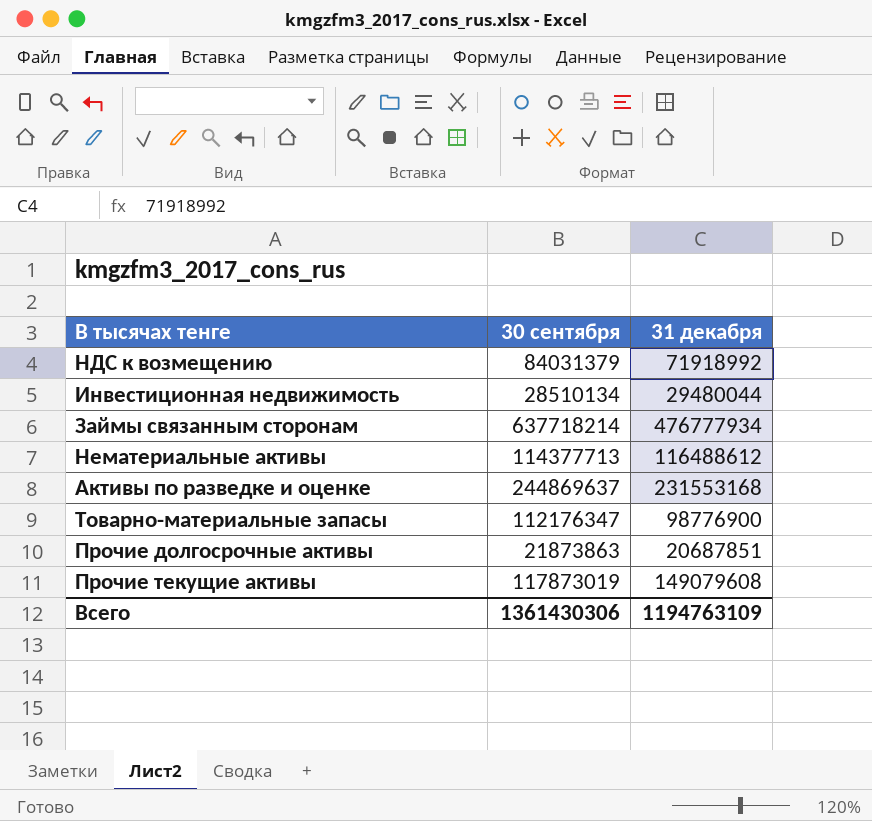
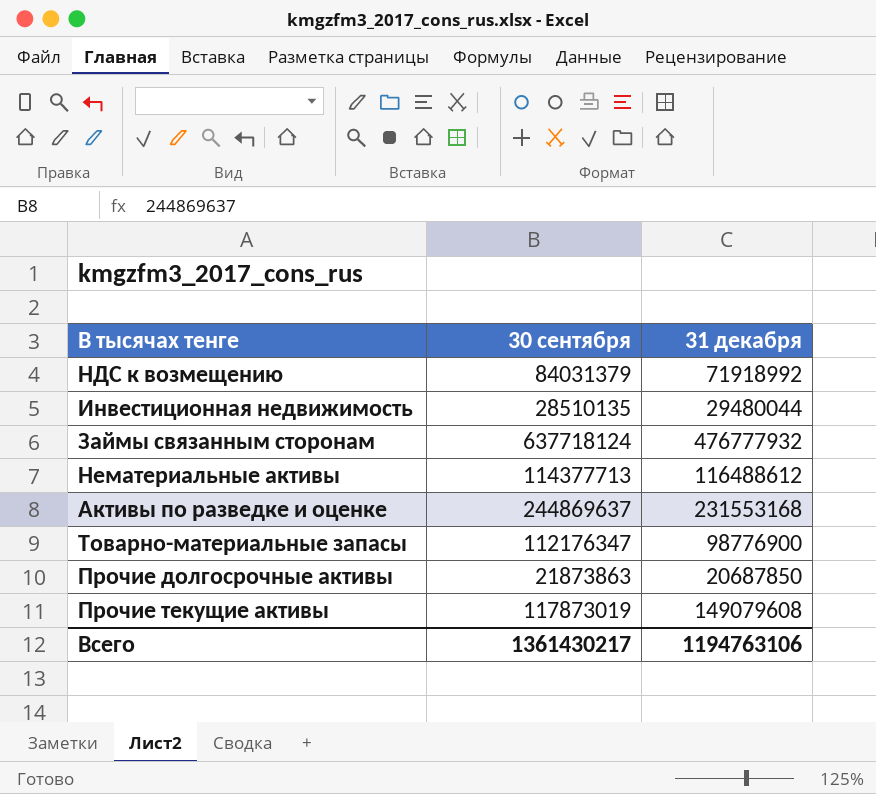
Инвестиционная недвижимость | 30 сентября: 28510134 -> 28510135
Займы связанным сторонам | 30 сентября: 637718214 -> 637718124
Займы связанным сторонам | 31 декабря: 476777934 -> 476777932
Прочие долгосрочные активы | 31 декабря: 20687851 -> 20687850
Всего | 30 сентября: 1361430306 -> 1361430217
Всего | 31 декабря: 1194763109 -> 1194763106

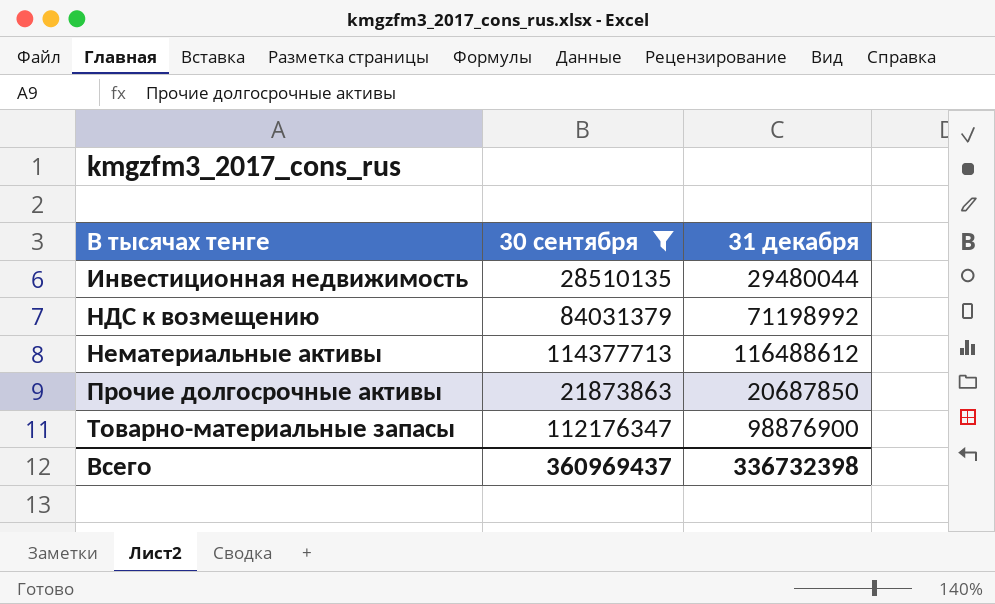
filter: none -> 30 сентября <= 114377713
row order: none -> В тысячах тенге ascending
НДС к возмещению | 31 декабря: 71918992 -> 71198992
Товарно-материальные запасы | 31 декабря: 98776900 -> 98876900
Всего | 30 сентября: 1361430217 -> 360969437
Всего | 31 декабря: 1194763106 -> 336732398

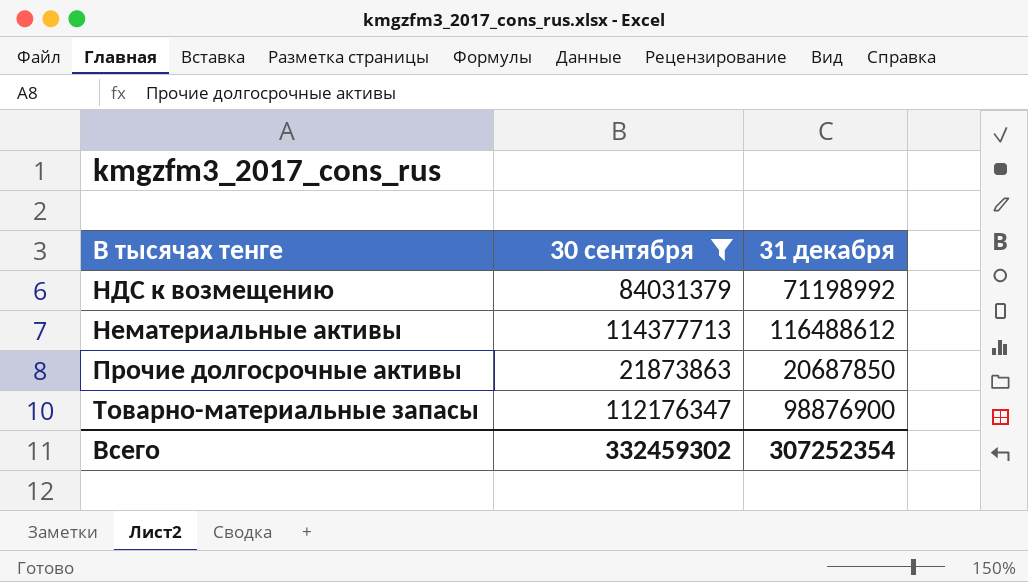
row Инвестиционная недвижимость: 28510135 | 29480044 -> none
Всего | 30 сентября: 360969437 -> 332459302
Всего | 31 декабря: 336732398 -> 307252354

